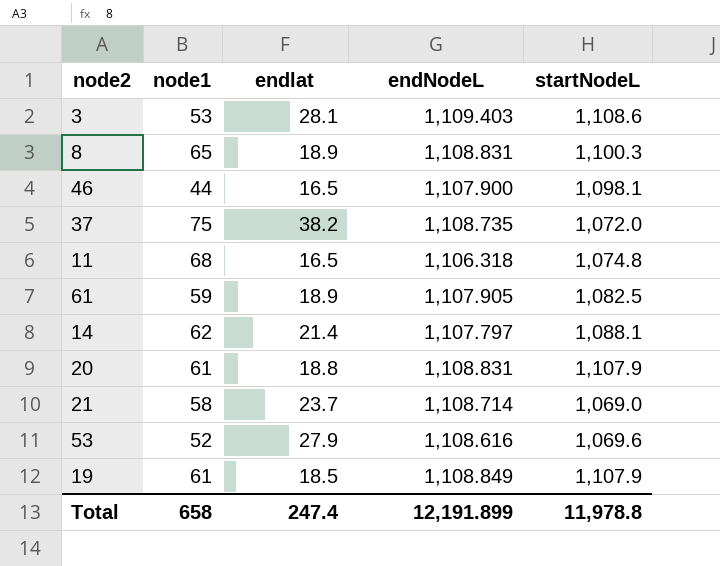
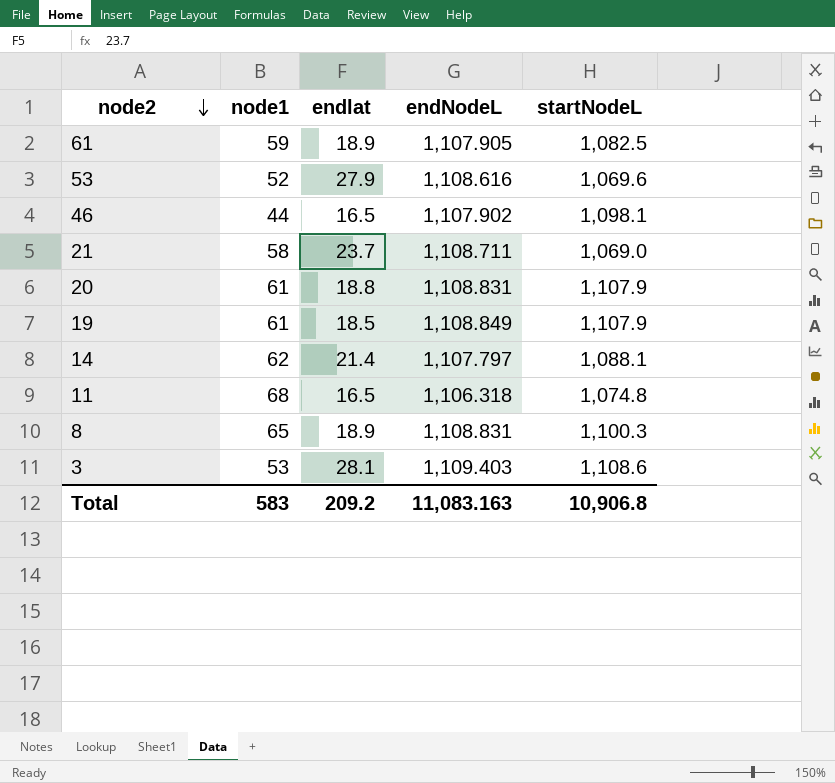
row order: none -> node2 descending
row 37: 75 | 38.2 | 1,108.735 | 1,072.0 -> none
46 | endNodeL: 1,107.900 -> 1,107.902
21 | endNodeL: 1,108.714 -> 1,108.711
Total | node1: 658 -> 583
Total | endlat: 247.4 -> 209.2
Total | endNodeL: 12,191.899 -> 11,083.163
Total | startNodeL: 11,978.8 -> 10,906.8

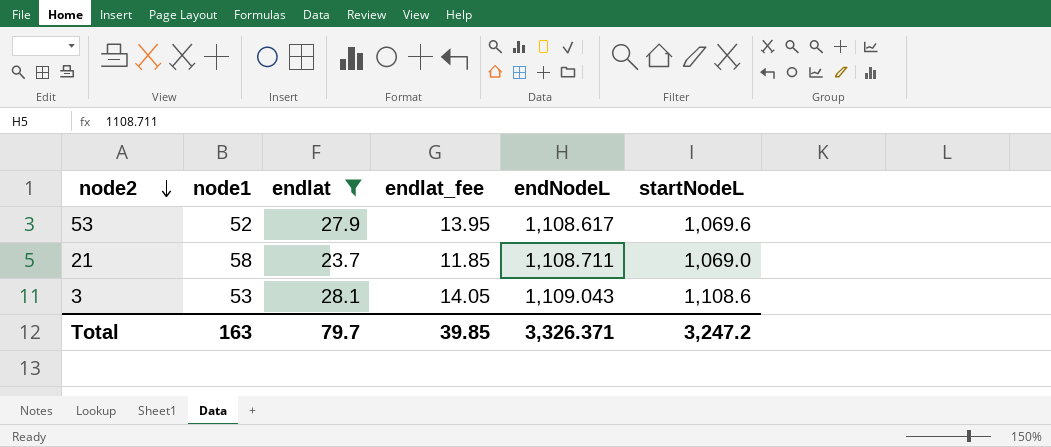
filter: none -> endlat >= 23.7
column endlat_fee | formula: none -> [endlat] * 0.5
53 | endNodeL: 1,108.616 -> 1,108.617
3 | endNodeL: 1,109.403 -> 1,109.043
Total | node1: 583 -> 163
Total | endlat: 209.2 -> 79.7
Total | endNodeL: 11,083.163 -> 3,326.371
Total | startNodeL: 10,906.8 -> 3,247.2

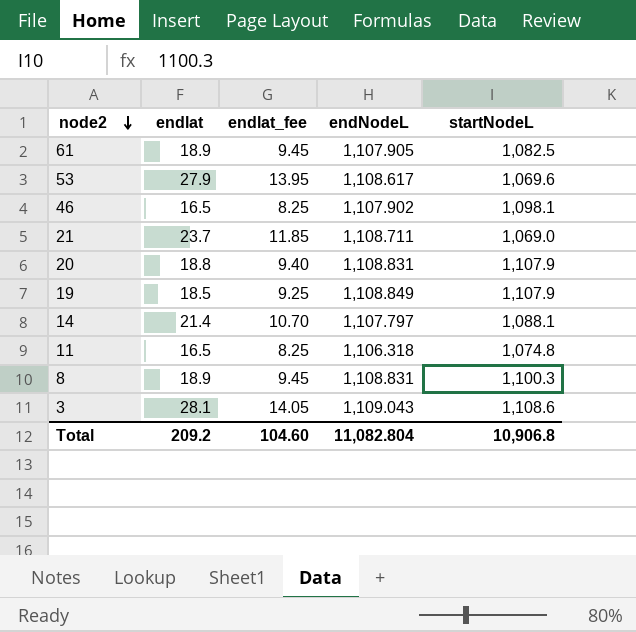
filter: endlat >= 23.7 -> none
column node1 | position: 2 -> none
Total | endlat: 79.7 -> 209.2
Total | endlat_fee: 39.85 -> 104.60
Total | endNodeL: 3,326.371 -> 11,082.804
Total | startNodeL: 3,247.2 -> 10,906.8

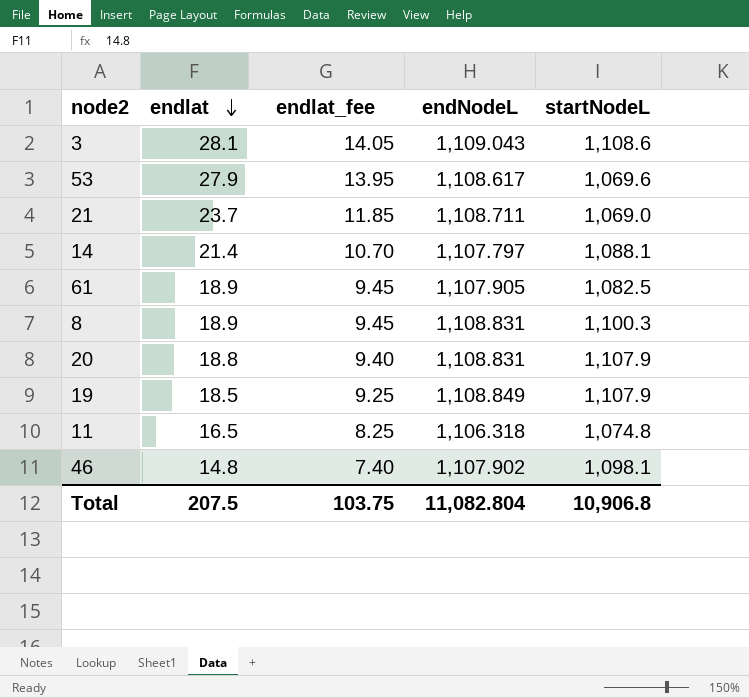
row order: node2 descending -> endlat descending
46 | endlat: 16.5 -> 14.8
46 | endlat_fee: 8.25 -> 7.40
Total | endlat: 209.2 -> 207.5
Total | endlat_fee: 104.60 -> 103.75

